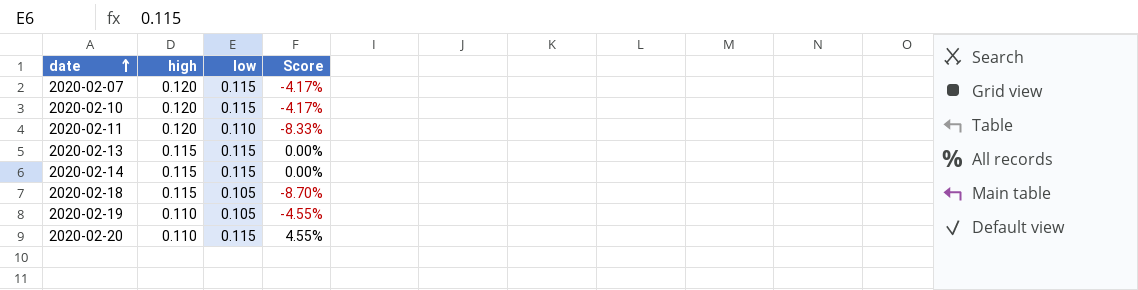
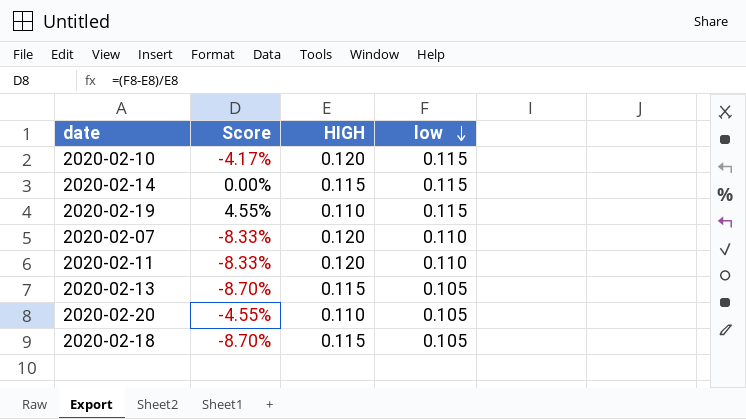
row order: date ascending -> low descending
column Score | position: 4 -> 2
column name: high -> HIGH
2020-02-19 | Score: -4.55% -> 4.55%
2020-02-19 | low: 0.105 -> 0.115
2020-02-07 | Score: -4.17% -> -8.33%
2020-02-07 | low: 0.115 -> 0.110
2020-02-13 | Score: 0.00% -> -8.70%
2020-02-13 | low: 0.115 -> 0.105
2020-02-20 | Score: 4.55% -> -4.55%
2020-02-20 | low: 0.115 -> 0.105

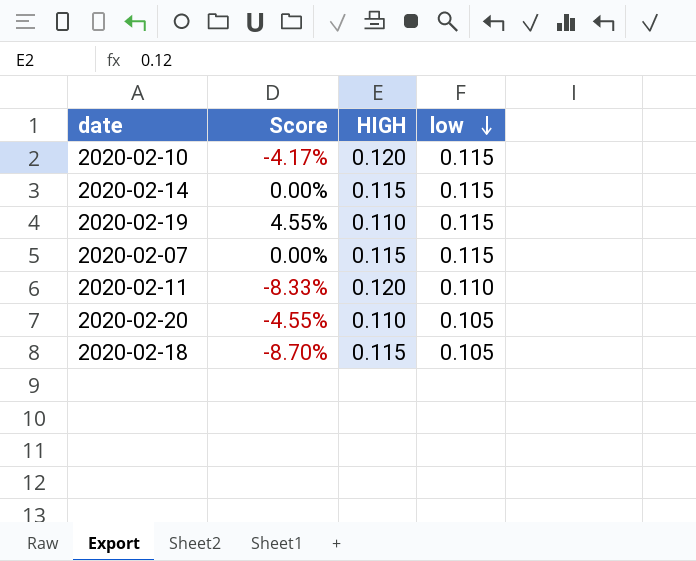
row 2020-02-13: -8.70% | 0.115 | 0.105 -> none
2020-02-07 | Score: -8.33% -> 0.00%
2020-02-07 | HIGH: 0.120 -> 0.115
2020-02-07 | low: 0.110 -> 0.115

